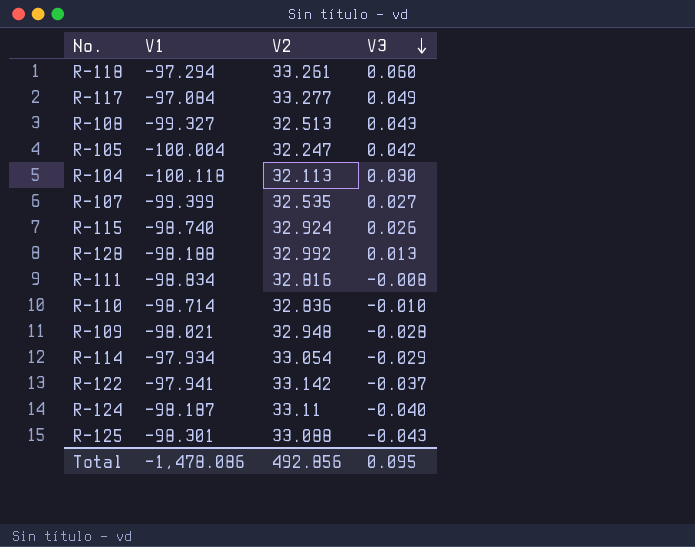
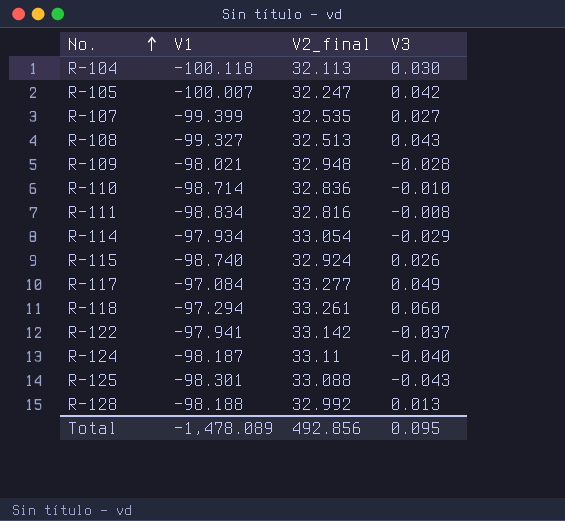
row order: V3 descending -> No. ascending
column name: V2 -> V2_final
R-105 | V1: -100.004 -> -100.007
Total | V1: -1,478.086 -> -1,478.089

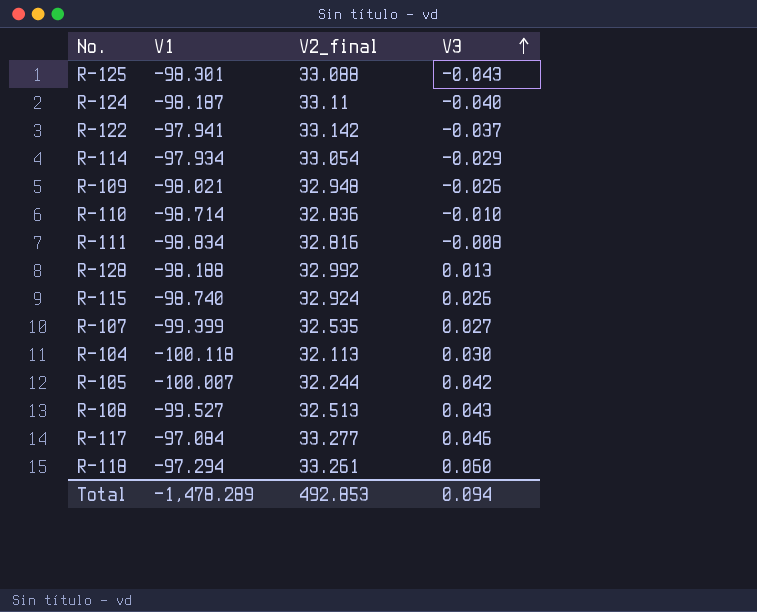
row order: No. ascending -> V3 ascending
R-109 | V3: -0.028 -> -0.026
R-105 | V2_final: 32.247 -> 32.244
R-108 | V1: -99.327 -> -99.527
R-117 | V3: 0.049 -> 0.046
Total | V1: -1,478.089 -> -1,478.289
Total | V2_final: 492.856 -> 492.853
Total | V3: 0.095 -> 0.094

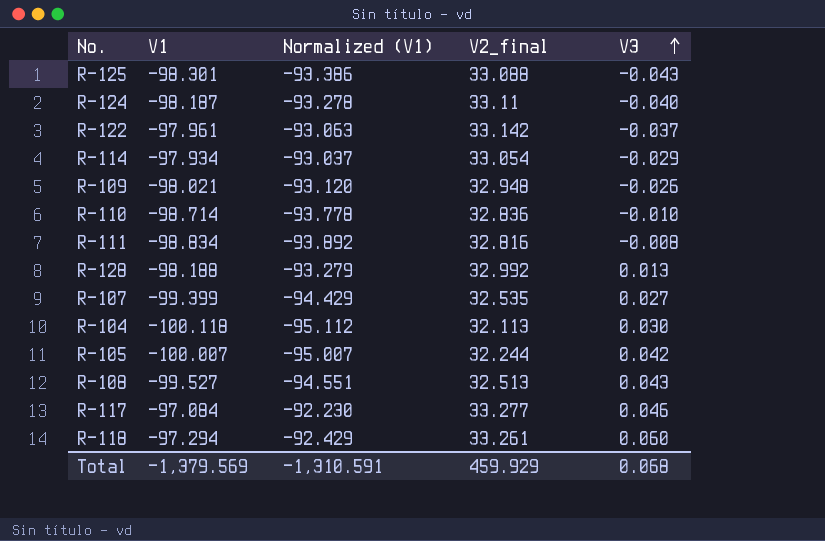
column Normalized (V1) | formula: none -> [V1] * 0.95
row R-115: -98.740 | 32.924 | 0.026 -> none
R-122 | V1: -97.941 -> -97.961
Total | V1: -1,478.289 -> -1,379.569
Total | V2_final: 492.853 -> 459.929
Total | V3: 0.094 -> 0.068

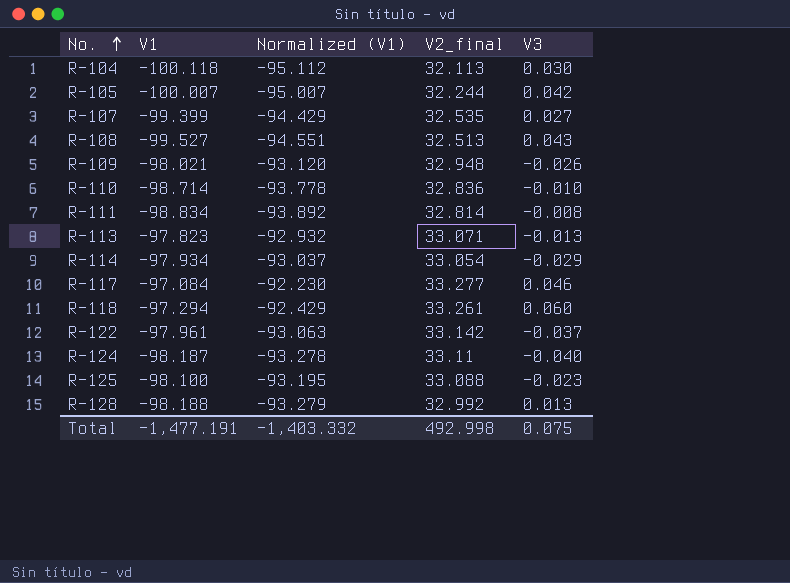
row order: V3 ascending -> No. ascending
R-111 | V2_final: 32.816 -> 32.814
row R-113: none -> -97.823 | -92.932 | 33.071 | -0.013
R-125 | V1: -98.301 -> -98.100
R-125 | Normalized (V1): -93.386 -> -93.195
R-125 | V3: -0.043 -> -0.023
Total | V1: -1,379.569 -> -1,477.191
Total | Normalized (V1): -1,310.591 -> -1,403.332
Total | V2_final: 459.929 -> 492.998
Total | V3: 0.068 -> 0.075

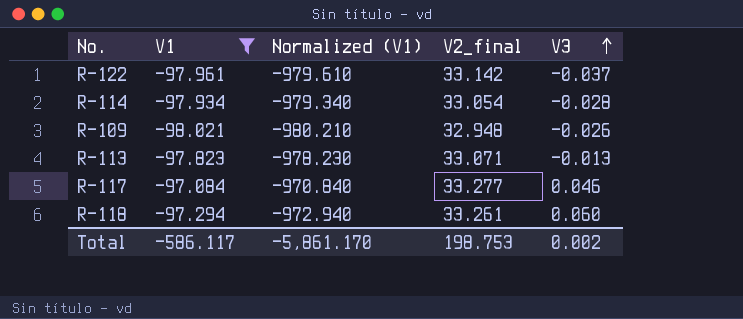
filter: none -> V1 >= -98.021
row order: No. ascending -> V3 ascending
column Normalized (V1) | formula: [V1] * 0.95 -> [V1] * 10
R-114 | V3: -0.029 -> -0.028
Total | V1: -1,477.191 -> -586.117
Total | Normalized (V1): -1,403.332 -> -5,861.170
Total | V2_final: 492.998 -> 198.753
Total | V3: 0.075 -> 0.002

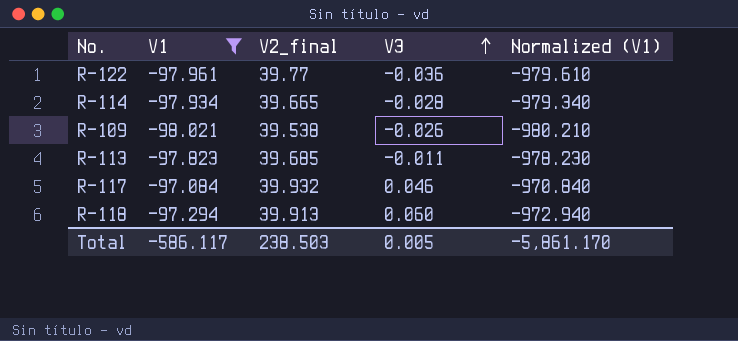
column Normalized (V1) | position: 3 -> 5
R-122 | V2_final: 33.142 -> 39.77
R-122 | V3: -0.037 -> -0.036
R-114 | V2_final: 33.054 -> 39.665
R-109 | V2_final: 32.948 -> 39.538
R-113 | V2_final: 33.071 -> 39.685
R-113 | V3: -0.013 -> -0.011
R-117 | V2_final: 33.277 -> 39.932
R-118 | V2_final: 33.261 -> 39.913
Total | V2_final: 198.753 -> 238.503
Total | V3: 0.002 -> 0.005

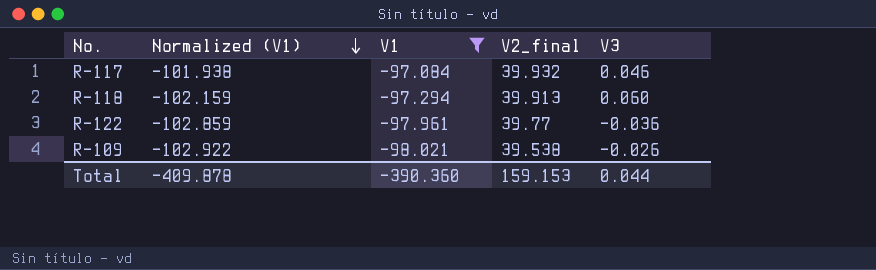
row order: V3 ascending -> Normalized (V1) descending
column Normalized (V1) | formula: [V1] * 10 -> [V1] * 1.05
column Normalized (V1) | position: 5 -> 2
row R-114: -97.934 | 39.665 | -0.028 | -979.340 -> none
row R-113: -97.823 | 39.685 | -0.011 | -978.230 -> none
Total | Normalized (V1): -5,861.170 -> -409.878
Total | V1: -586.117 -> -390.360
Total | V2_final: 238.503 -> 159.153
Total | V3: 0.005 -> 0.044

